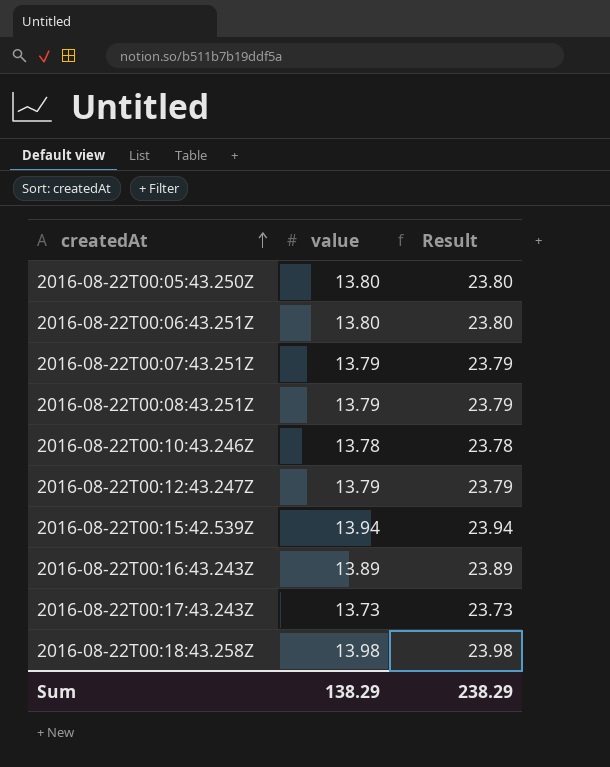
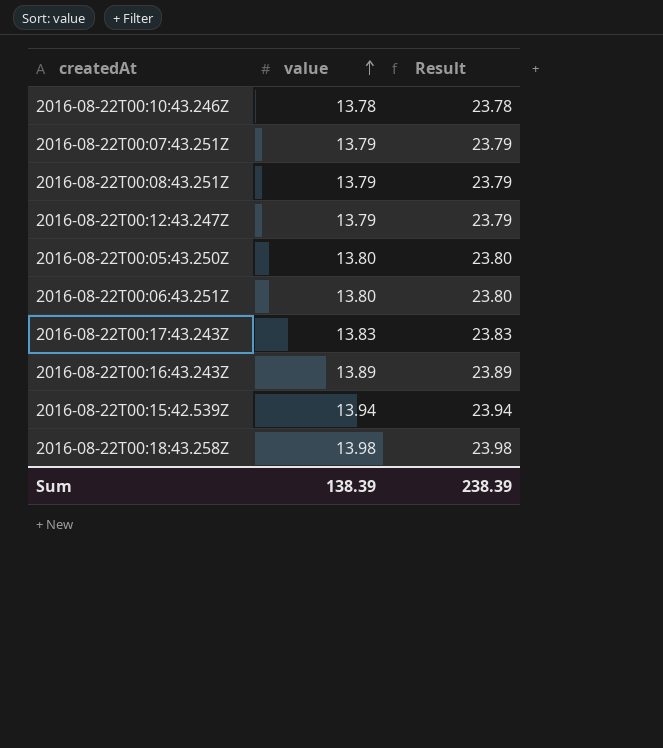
row order: createdAt ascending -> value ascending
2016-08-22T00:17:43.243Z | value: 13.73 -> 13.83
2016-08-22T00:17:43.243Z | Result: 23.73 -> 23.83
Sum | value: 138.29 -> 138.39
Sum | Result: 238.29 -> 238.39

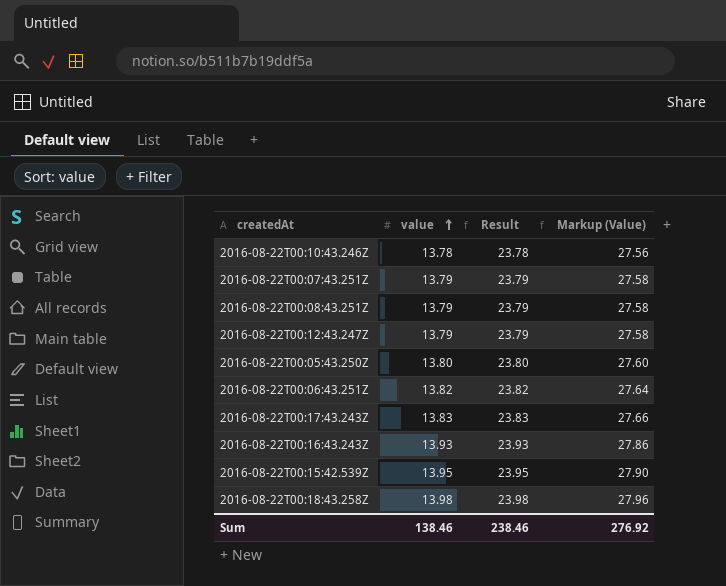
column Markup (Value) | formula: none -> [value] * 2
2016-08-22T00:06:43.251Z | value: 13.80 -> 13.82
2016-08-22T00:06:43.251Z | Result: 23.80 -> 23.82
2016-08-22T00:16:43.243Z | value: 13.89 -> 13.93
2016-08-22T00:16:43.243Z | Result: 23.89 -> 23.93
2016-08-22T00:15:42.539Z | value: 13.94 -> 13.95
2016-08-22T00:15:42.539Z | Result: 23.94 -> 23.95
Sum | value: 138.39 -> 138.46
Sum | Result: 238.39 -> 238.46

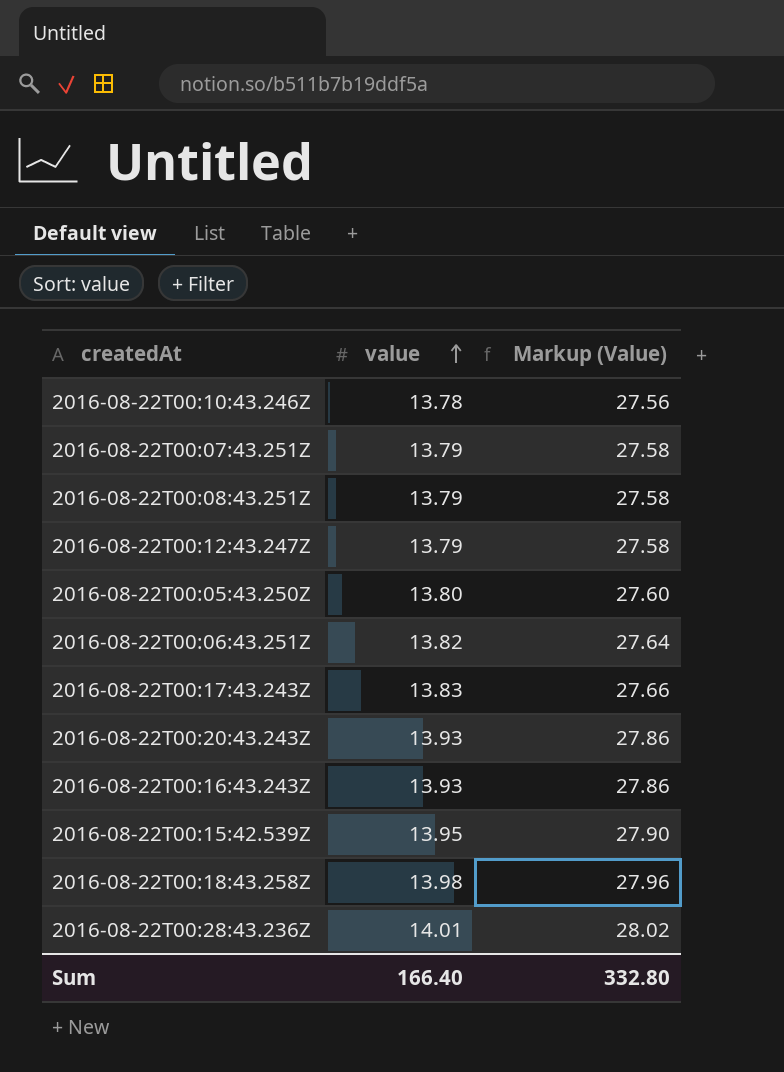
column Result | formula: [value] + 10 -> none
row 2016-08-22T00:20:43.243Z: none -> 13.93 | 27.86
row 2016-08-22T00:28:43.236Z: none -> 14.01 | 28.02
Sum | value: 138.46 -> 166.40
Sum | Markup (Value): 276.92 -> 332.80

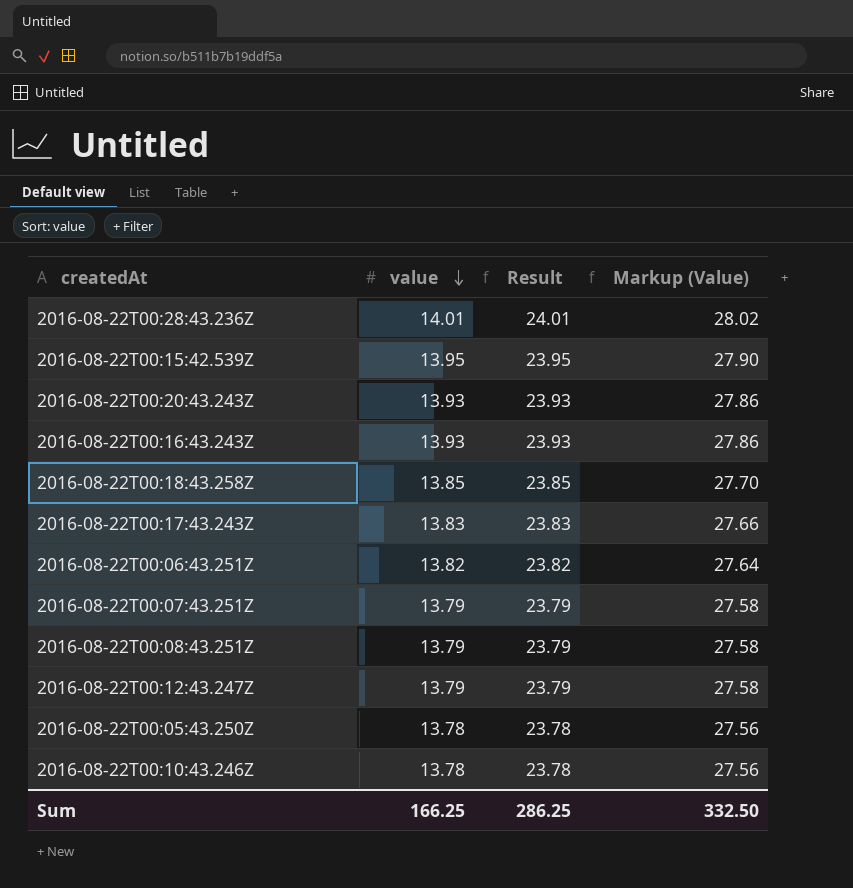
row order: value ascending -> value descending
column Result | formula: none -> [value] + 10
2016-08-22T00:18:43.258Z | value: 13.98 -> 13.85
2016-08-22T00:18:43.258Z | Markup (Value): 27.96 -> 27.70
2016-08-22T00:05:43.250Z | value: 13.80 -> 13.78
2016-08-22T00:05:43.250Z | Markup (Value): 27.60 -> 27.56
Sum | value: 166.40 -> 166.25
Sum | Markup (Value): 332.80 -> 332.50

